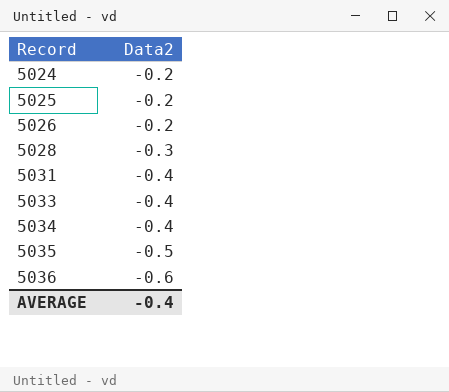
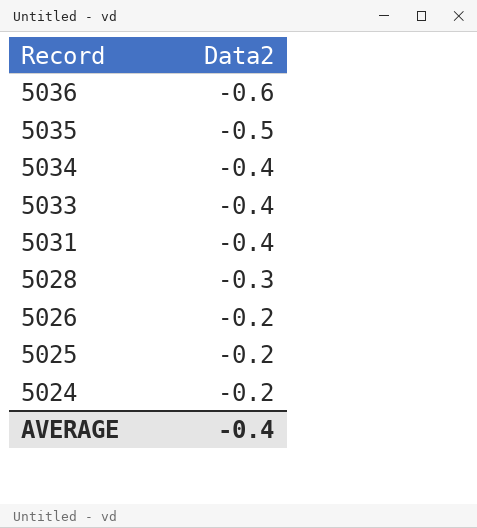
row order: Record ascending -> Record descending

